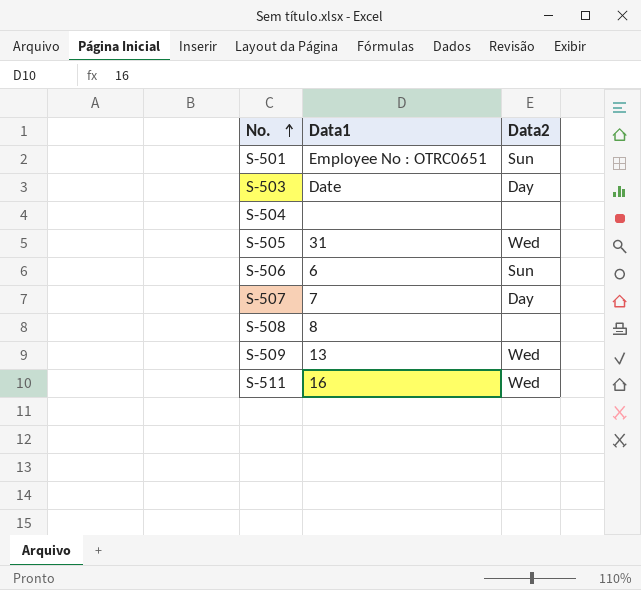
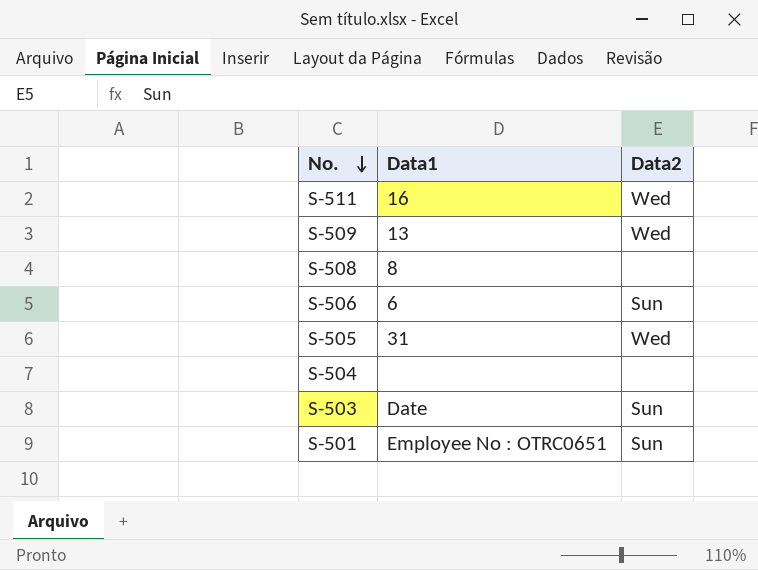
row order: No. ascending -> No. descending
row S-507: 7 | Day -> none
S-503 | Data2: Day -> Sun

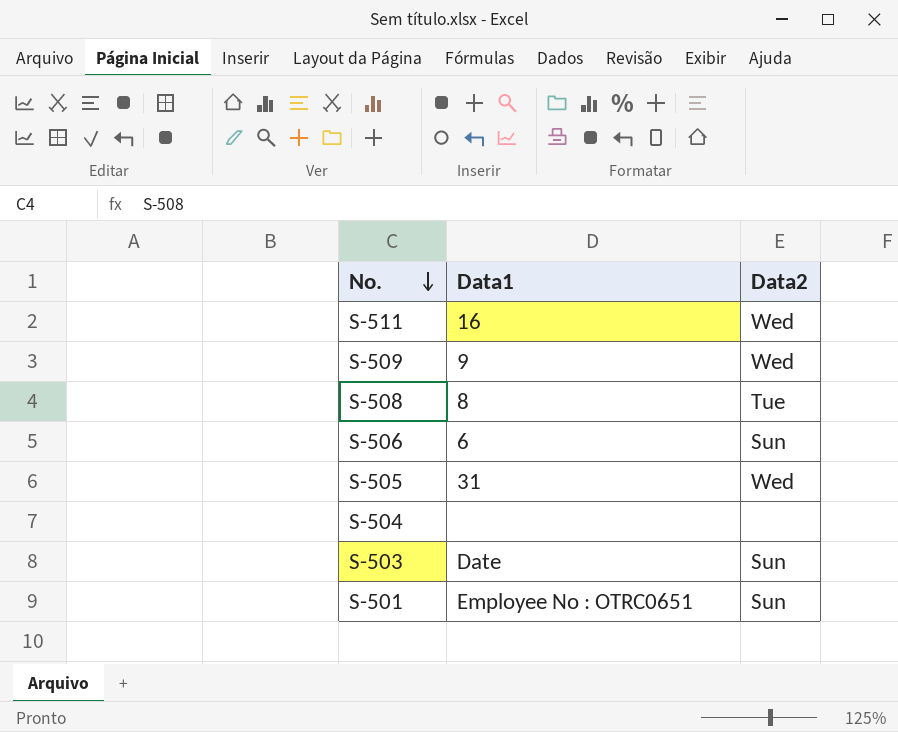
S-509 | Data1: 13 -> 9
S-508 | Data2: none -> Tue

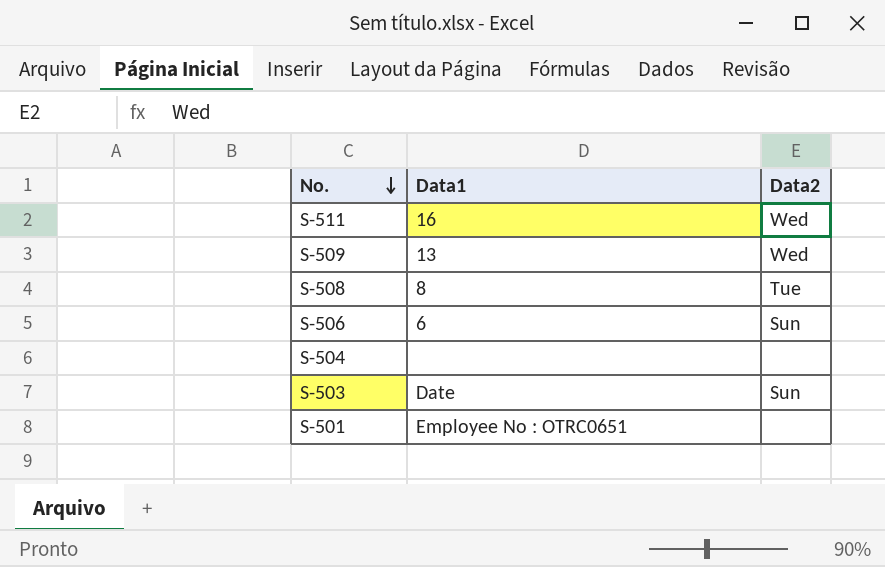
row S-505: 31 | Wed -> none
S-509 | Data1: 9 -> 13
S-501 | Data2: Sun -> none

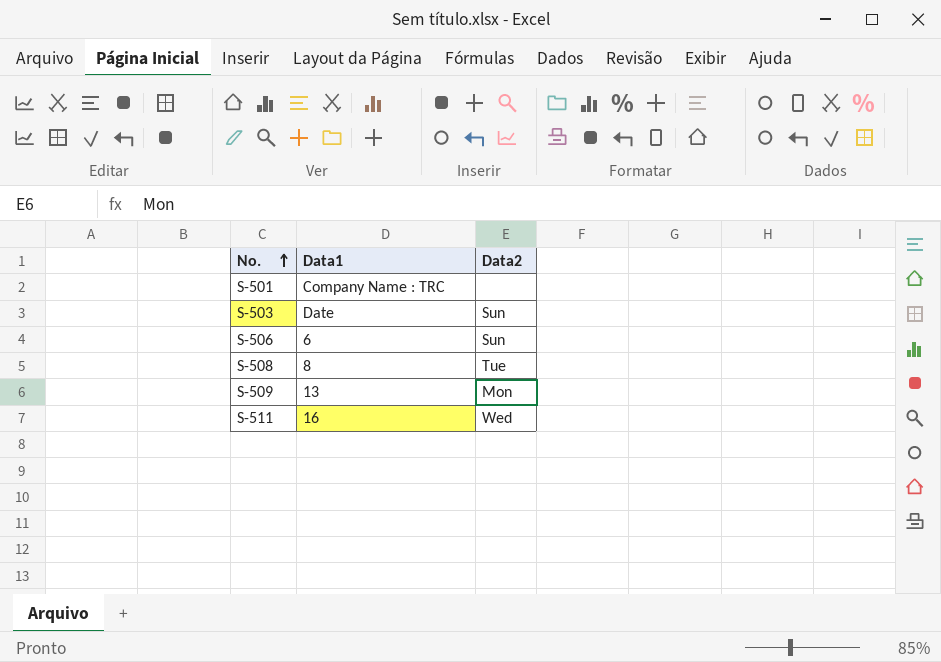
row order: No. descending -> No. ascending
row S-504: none | none -> none
S-501 | Data1: Employee No : OTRC0651 -> Company Name : TRC
S-509 | Data2: Wed -> Mon

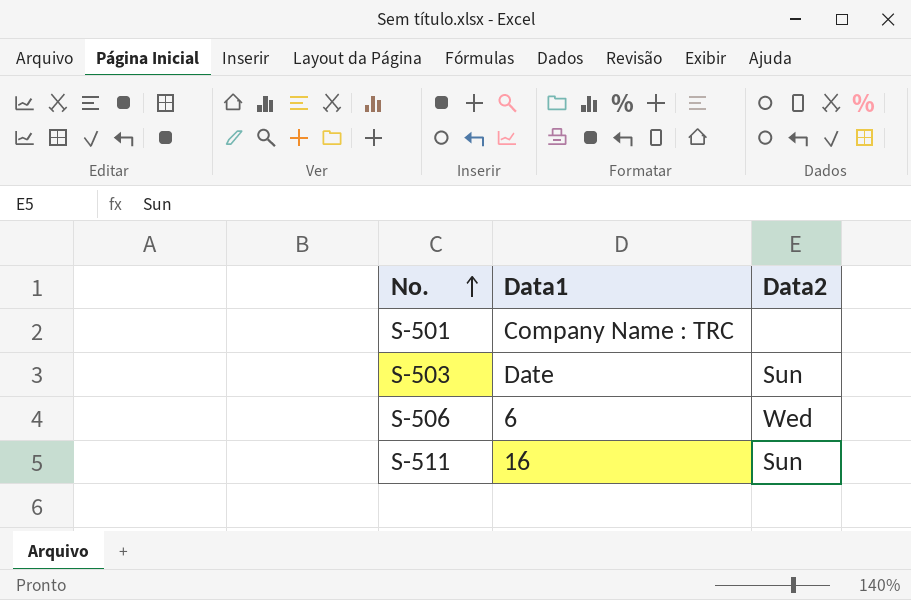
row S-508: 8 | Tue -> none
row S-509: 13 | Mon -> none
S-506 | Data2: Sun -> Wed
S-511 | Data2: Wed -> Sun

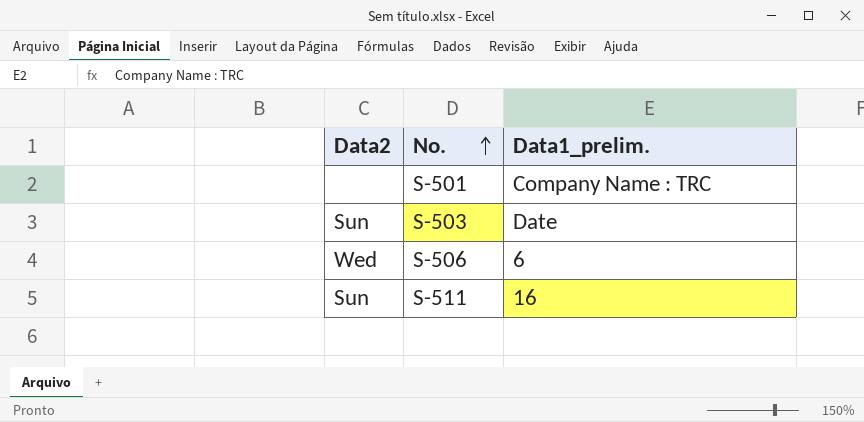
column Data2 | position: 3 -> 1
column name: Data1 -> Data1_prelim.

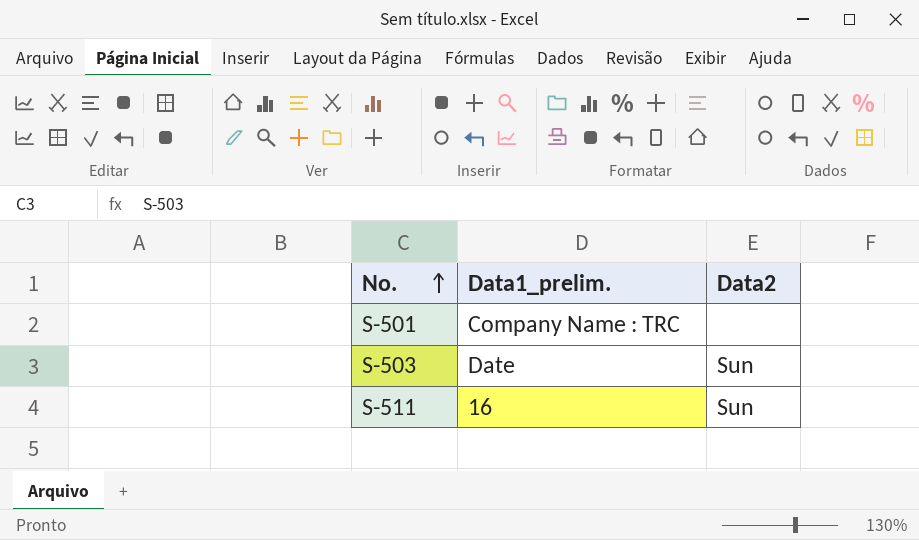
column Data2 | position: 1 -> 3
row S-506: Wed | 6 -> none

